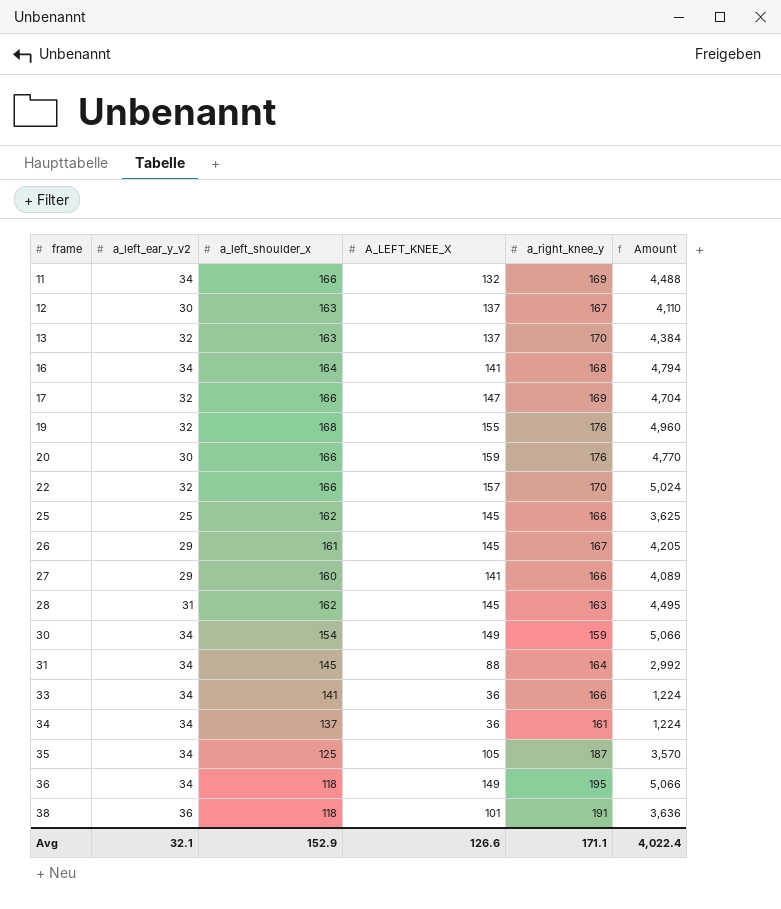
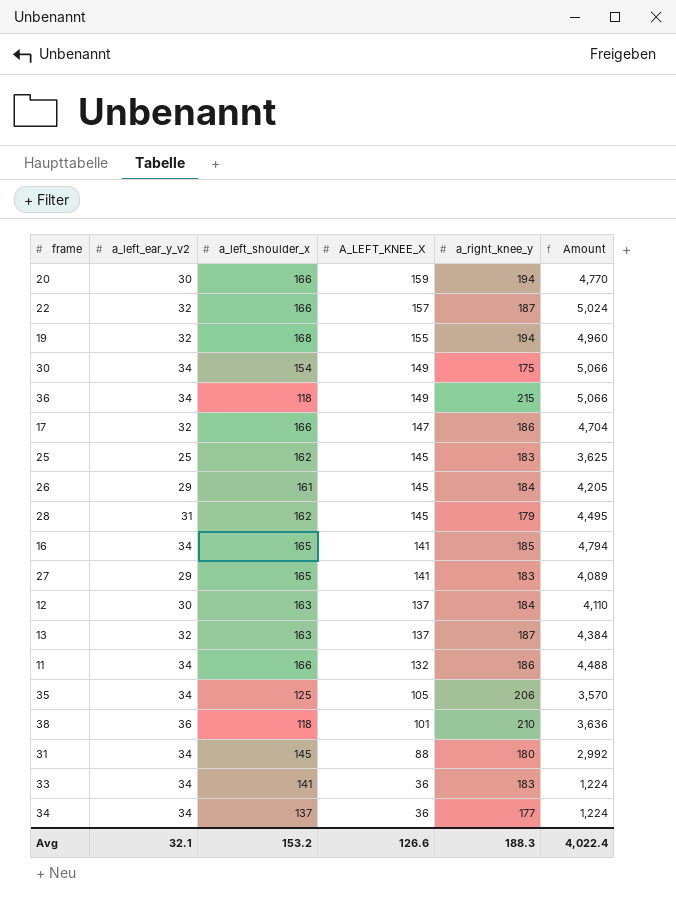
row order: frame ascending -> A_LEFT_KNEE_X descending
20 | a_right_knee_y: 176 -> 194
22 | a_right_knee_y: 170 -> 187
19 | a_right_knee_y: 176 -> 194
30 | a_right_knee_y: 159 -> 175
36 | a_right_knee_y: 195 -> 215
17 | a_right_knee_y: 169 -> 186
25 | a_right_knee_y: 166 -> 183
26 | a_right_knee_y: 167 -> 184
28 | a_right_knee_y: 163 -> 179
16 | a_left_shoulder_x: 164 -> 165
16 | a_right_knee_y: 168 -> 185
27 | a_left_shoulder_x: 160 -> 165
27 | a_right_knee_y: 166 -> 183
12 | a_right_knee_y: 167 -> 184
13 | a_right_knee_y: 170 -> 187
11 | a_right_knee_y: 169 -> 186
35 | a_right_knee_y: 187 -> 206
38 | a_right_knee_y: 191 -> 210
31 | a_right_knee_y: 164 -> 180
33 | a_right_knee_y: 166 -> 183
34 | a_right_knee_y: 161 -> 177
Avg | a_left_shoulder_x: 152.9 -> 153.2
Avg | a_right_knee_y: 171.1 -> 188.3

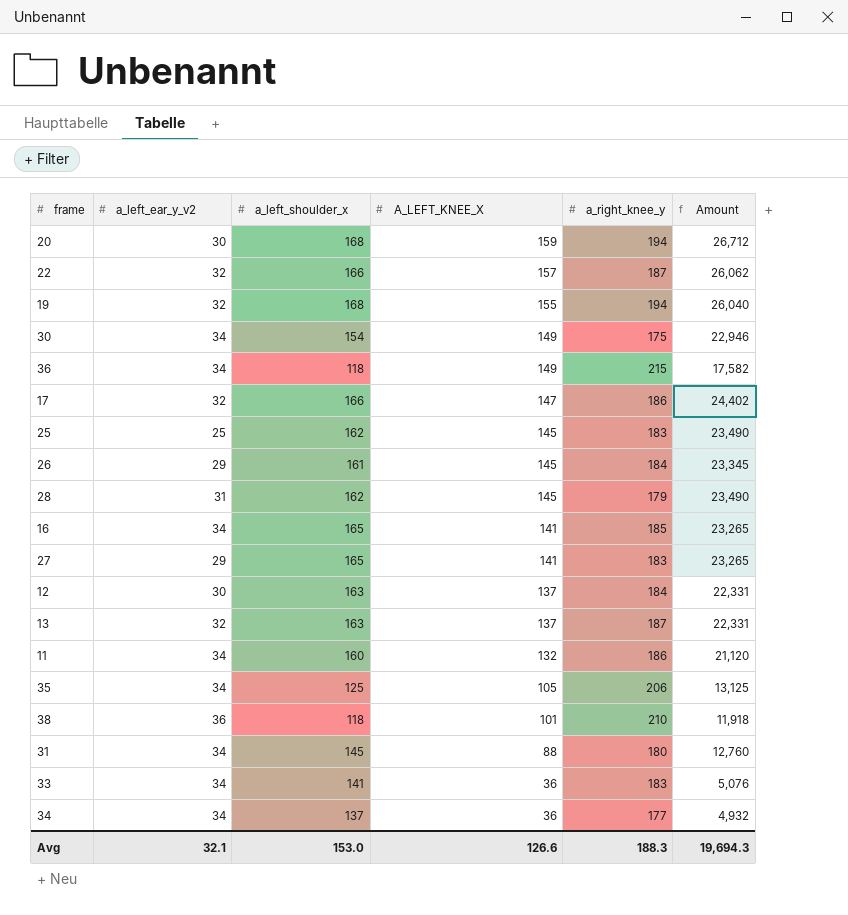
column Amount | formula: [a_left_ear_y_v2] * [A_LEFT_KNEE_X] -> [a_left_shoulder_x] * [A_LEFT_KNEE_X]
20 | a_left_shoulder_x: 166 -> 168
11 | a_left_shoulder_x: 166 -> 160
Avg | a_left_shoulder_x: 153.2 -> 153.0
Avg | Amount: 4,022.4 -> 19,694.3

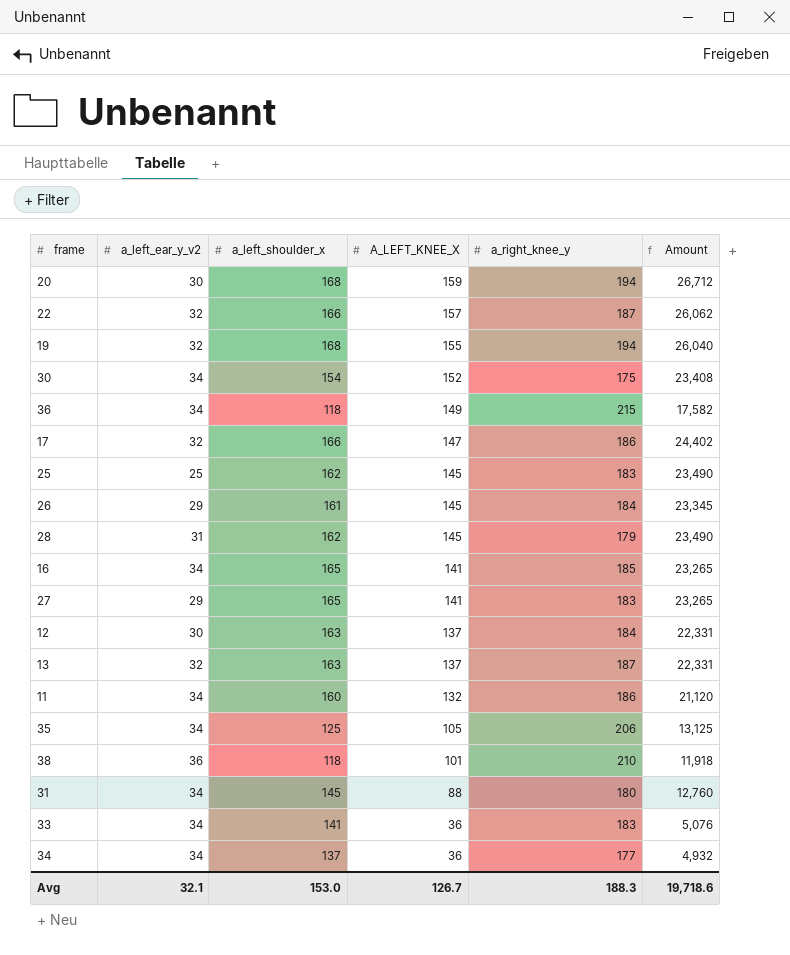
30 | A_LEFT_KNEE_X: 149 -> 152
30 | Amount: 22,946 -> 23,408
Avg | A_LEFT_KNEE_X: 126.6 -> 126.7
Avg | Amount: 19,694.3 -> 19,718.6

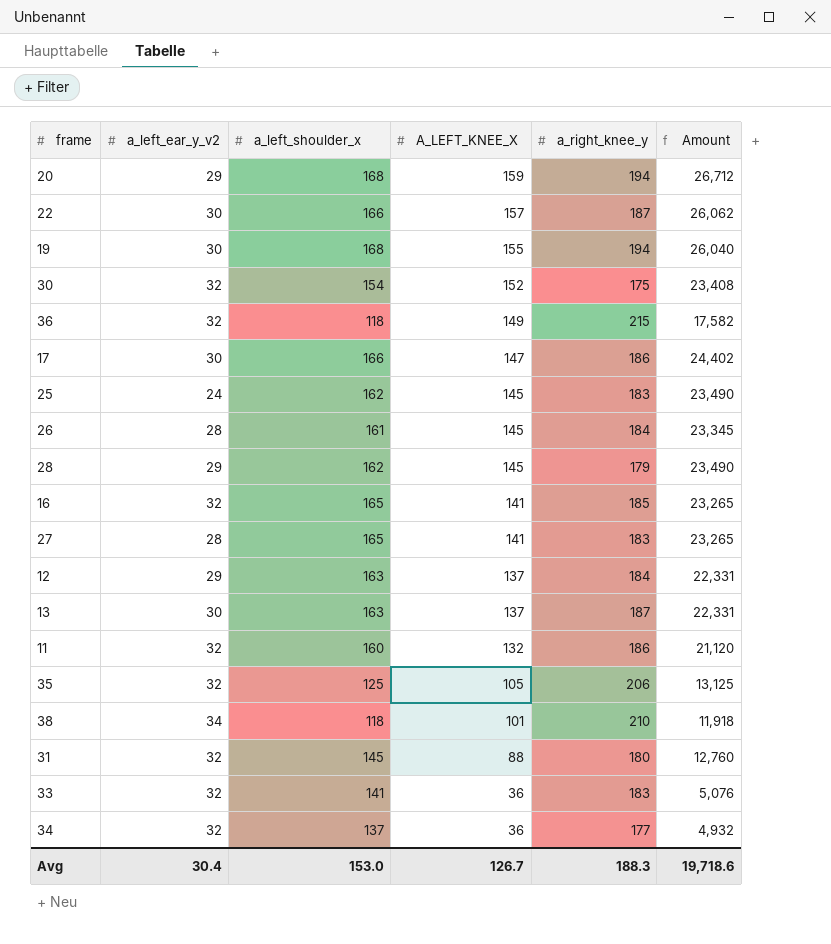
20 | a_left_ear_y_v2: 30 -> 29
22 | a_left_ear_y_v2: 32 -> 30
19 | a_left_ear_y_v2: 32 -> 30
30 | a_left_ear_y_v2: 34 -> 32
36 | a_left_ear_y_v2: 34 -> 32
17 | a_left_ear_y_v2: 32 -> 30
25 | a_left_ear_y_v2: 25 -> 24
26 | a_left_ear_y_v2: 29 -> 28
28 | a_left_ear_y_v2: 31 -> 29
16 | a_left_ear_y_v2: 34 -> 32
27 | a_left_ear_y_v2: 29 -> 28
12 | a_left_ear_y_v2: 30 -> 29
13 | a_left_ear_y_v2: 32 -> 30
11 | a_left_ear_y_v2: 34 -> 32
35 | a_left_ear_y_v2: 34 -> 32
38 | a_left_ear_y_v2: 36 -> 34
31 | a_left_ear_y_v2: 34 -> 32
33 | a_left_ear_y_v2: 34 -> 32
34 | a_left_ear_y_v2: 34 -> 32
Avg | a_left_ear_y_v2: 32.1 -> 30.4

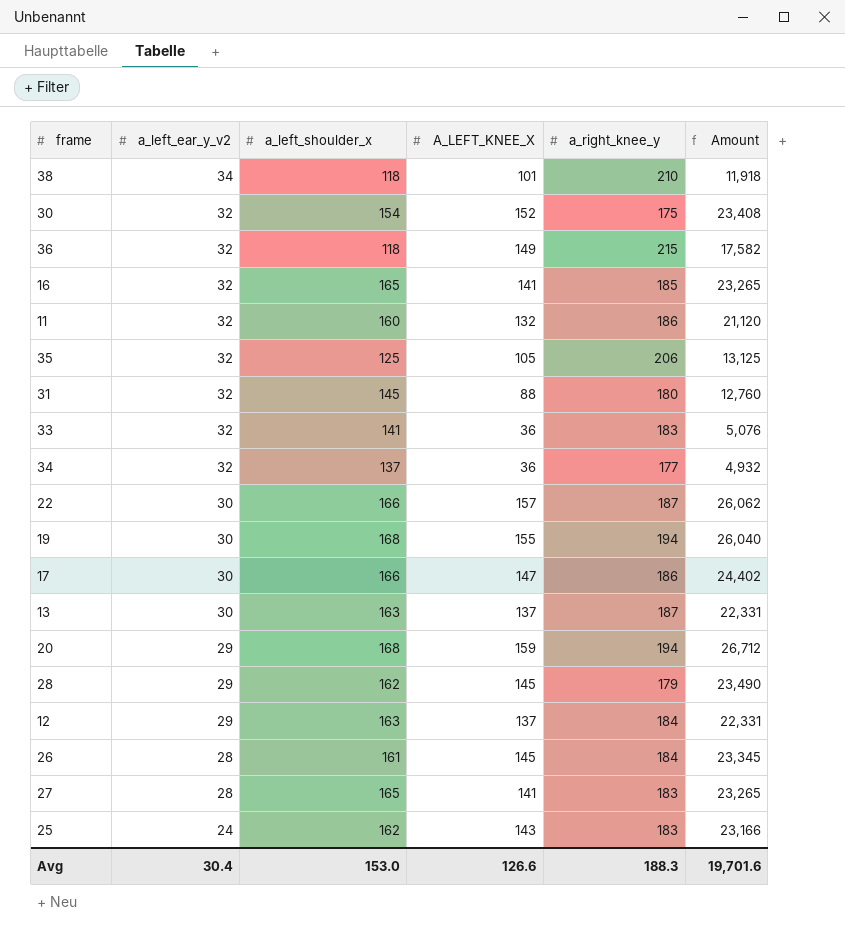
row order: A_LEFT_KNEE_X descending -> a_left_ear_y_v2 descending
25 | A_LEFT_KNEE_X: 145 -> 143
25 | Amount: 23,490 -> 23,166
Avg | A_LEFT_KNEE_X: 126.7 -> 126.6
Avg | Amount: 19,718.6 -> 19,701.6

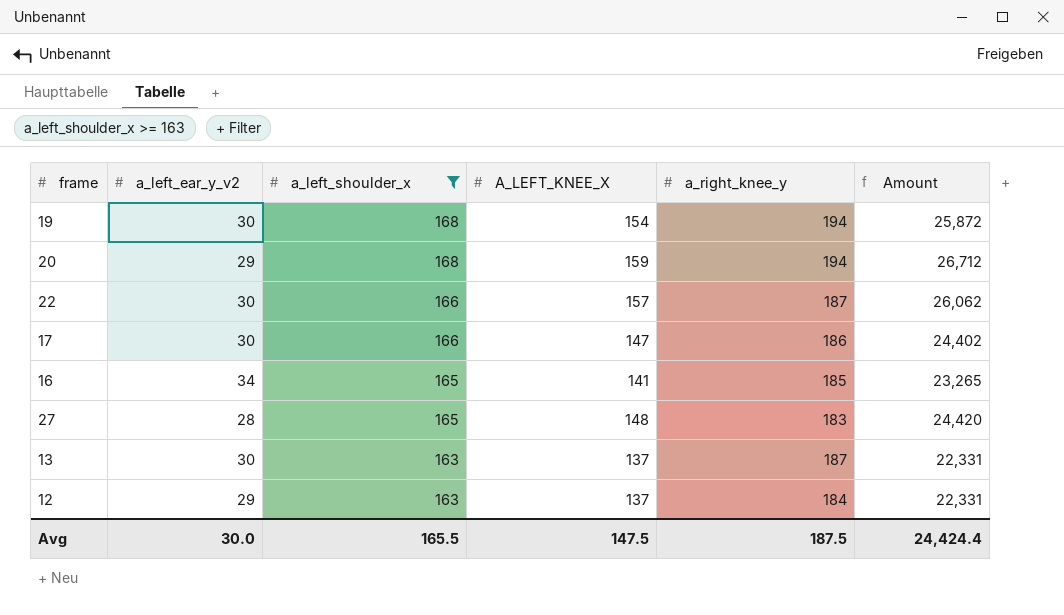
filter: none -> a_left_shoulder_x >= 163
row order: a_left_ear_y_v2 descending -> a_left_shoulder_x descending
19 | A_LEFT_KNEE_X: 155 -> 154
19 | Amount: 26,040 -> 25,872
16 | a_left_ear_y_v2: 32 -> 34
27 | A_LEFT_KNEE_X: 141 -> 148
27 | Amount: 23,265 -> 24,420
Avg | a_left_ear_y_v2: 30.4 -> 30.0
Avg | a_left_shoulder_x: 153.0 -> 165.5
Avg | A_LEFT_KNEE_X: 126.6 -> 147.5
Avg | a_right_knee_y: 188.3 -> 187.5
Avg | Amount: 19,701.6 -> 24,424.4

